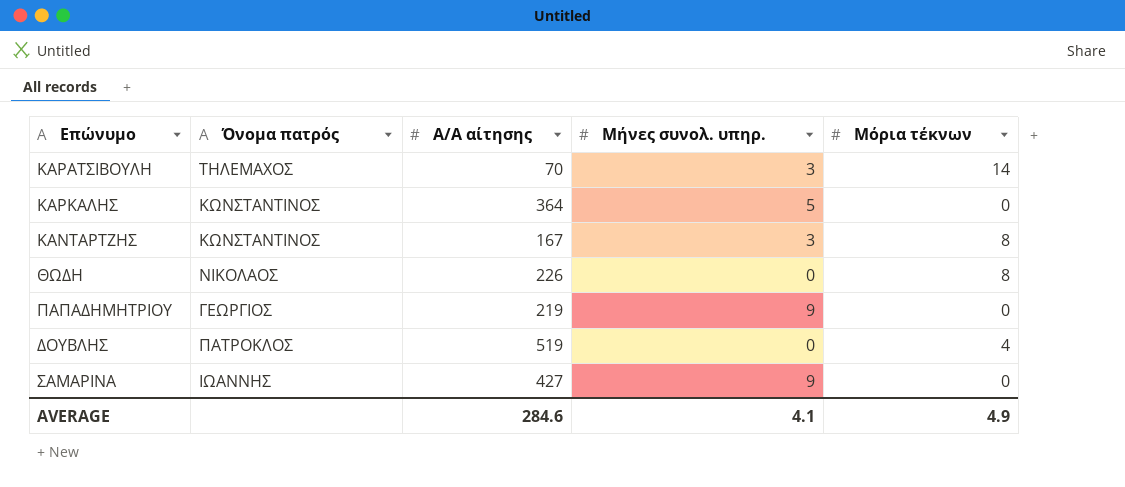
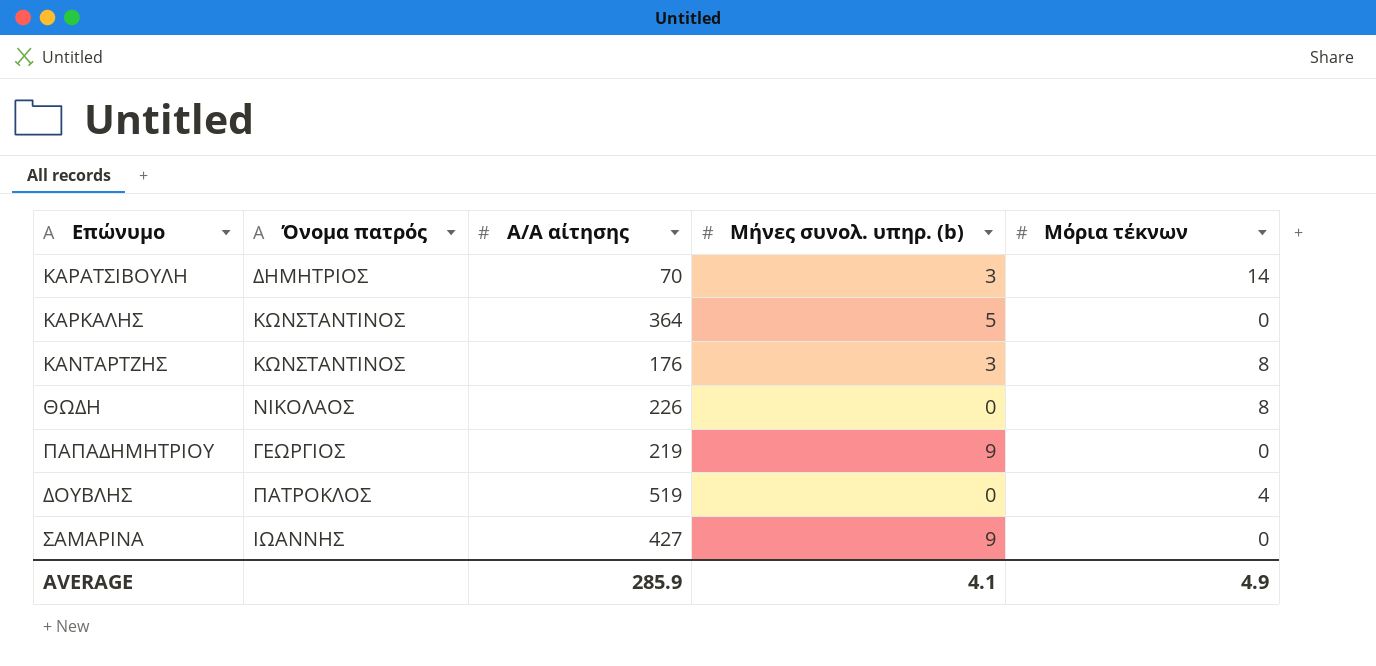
column name: Μήνες συνολ. υπηρ. -> Μήνες συνολ. υπηρ. (b)
ΚΑΡΑΤΣΙΒΟΥΛΗ | Όνομα πατρός: ΤΗΛΕΜΑΧΟΣ -> ΔΗΜΗΤΡΙΟΣ
ΚΑΝΤΑΡΤΖΗΣ | Α/Α αίτησης: 167 -> 176
AVERAGE | Α/Α αίτησης: 284.6 -> 285.9

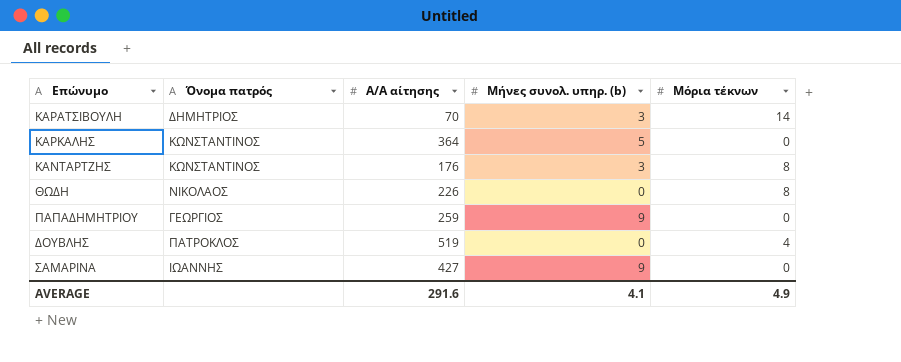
ΠΑΠΑΔΗΜΗΤΡΙΟΥ | Α/Α αίτησης: 219 -> 259
AVERAGE | Α/Α αίτησης: 285.9 -> 291.6

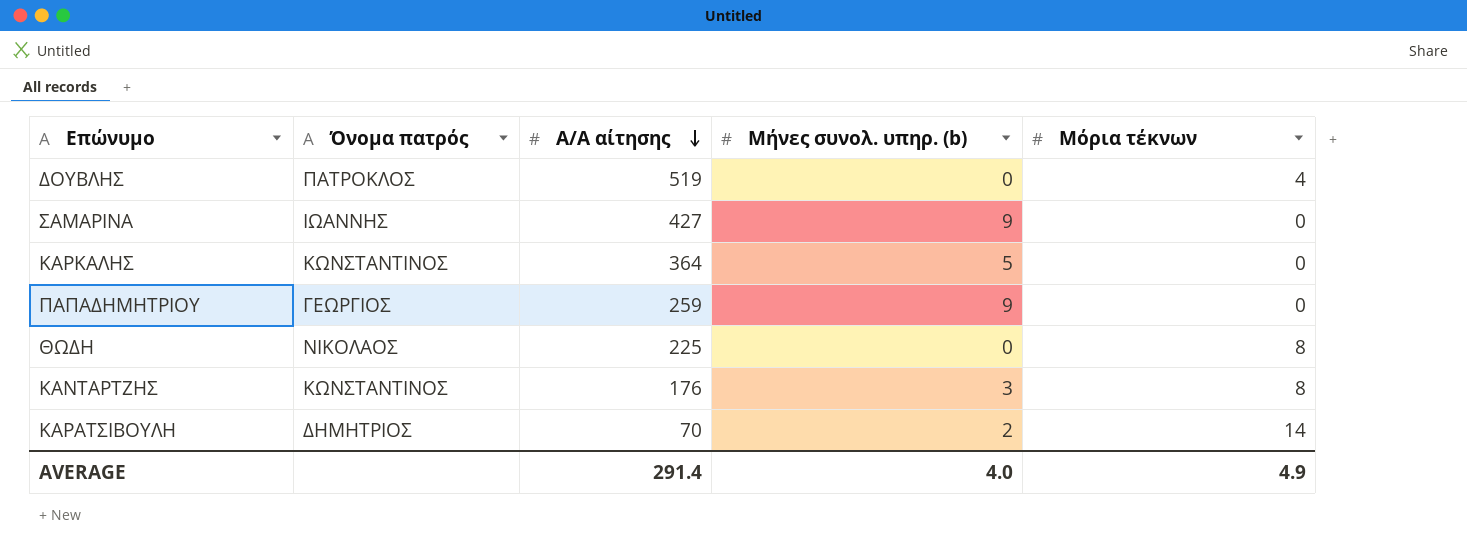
row order: none -> Α/Α αίτησης descending
ΘΩΔΗ | Α/Α αίτησης: 226 -> 225
ΚΑΡΑΤΣΙΒΟΥΛΗ | Μήνες συνολ. υπηρ. (b): 3 -> 2
AVERAGE | Α/Α αίτησης: 291.6 -> 291.4
AVERAGE | Μήνες συνολ. υπηρ. (b): 4.1 -> 4.0

